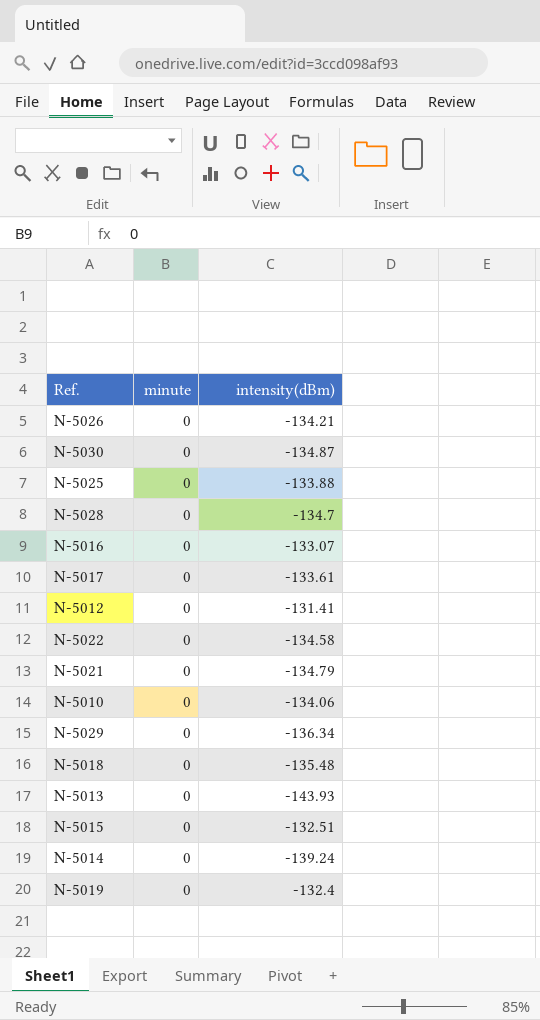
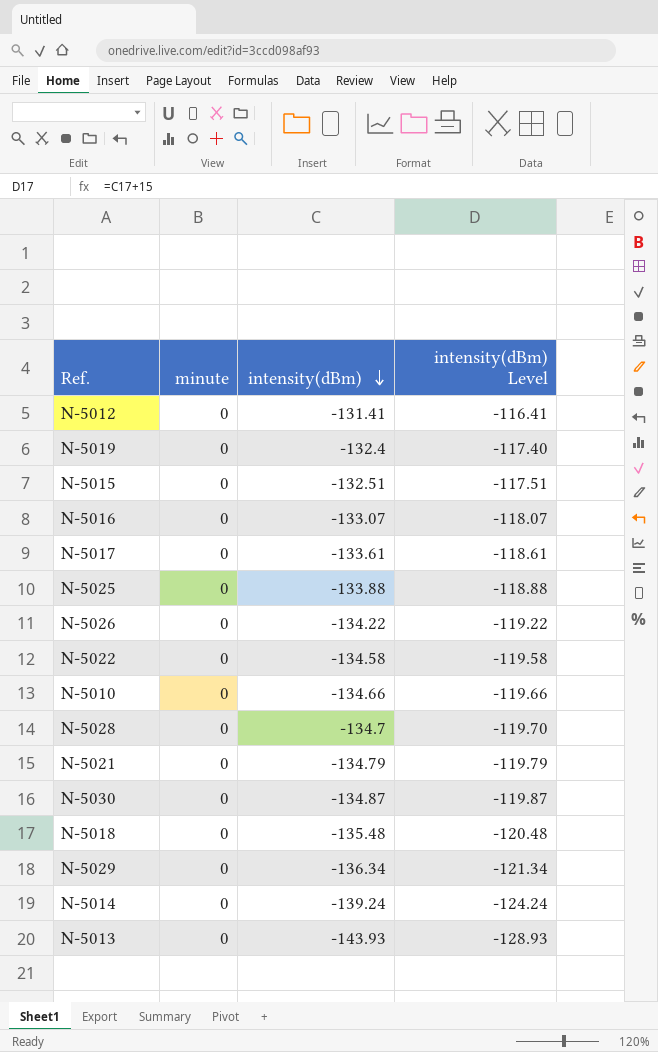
row order: none -> intensity(dBm) descending
column intensity(dBm) Level | formula: none -> [intensity(dBm)] + 15
N-5026 | intensity(dBm): -134.21 -> -134.22
N-5010 | intensity(dBm): -134.06 -> -134.66

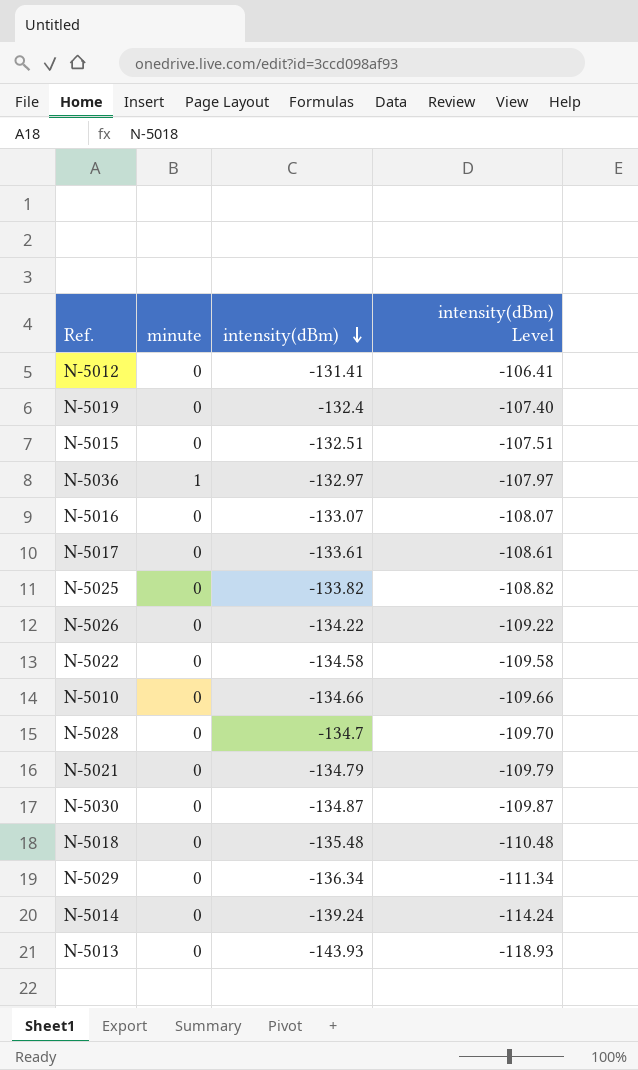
column intensity(dBm) Level | formula: [intensity(dBm)] + 15 -> [intensity(dBm)] + 25
row N-5036: none -> 1 | -132.97 | -107.97
N-5025 | intensity(dBm): -133.88 -> -133.82

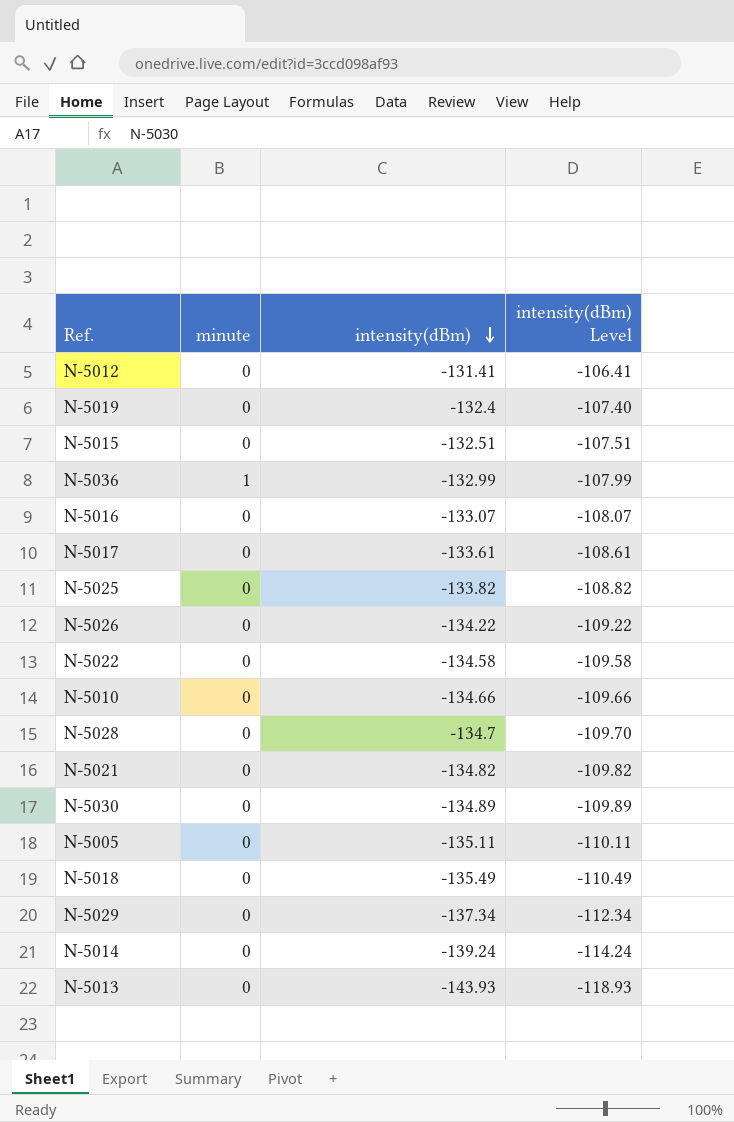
N-5036 | intensity(dBm): -132.97 -> -132.99
N-5036 | intensity(dBm) Level: -107.97 -> -107.99
N-5021 | intensity(dBm): -134.79 -> -134.82
N-5021 | intensity(dBm) Level: -109.79 -> -109.82
N-5030 | intensity(dBm): -134.87 -> -134.89
N-5030 | intensity(dBm) Level: -109.87 -> -109.89
row N-5005: none -> 0 | -135.11 | -110.11
N-5018 | intensity(dBm): -135.48 -> -135.49
N-5018 | intensity(dBm) Level: -110.48 -> -110.49
N-5029 | intensity(dBm): -136.34 -> -137.34
N-5029 | intensity(dBm) Level: -111.34 -> -112.34

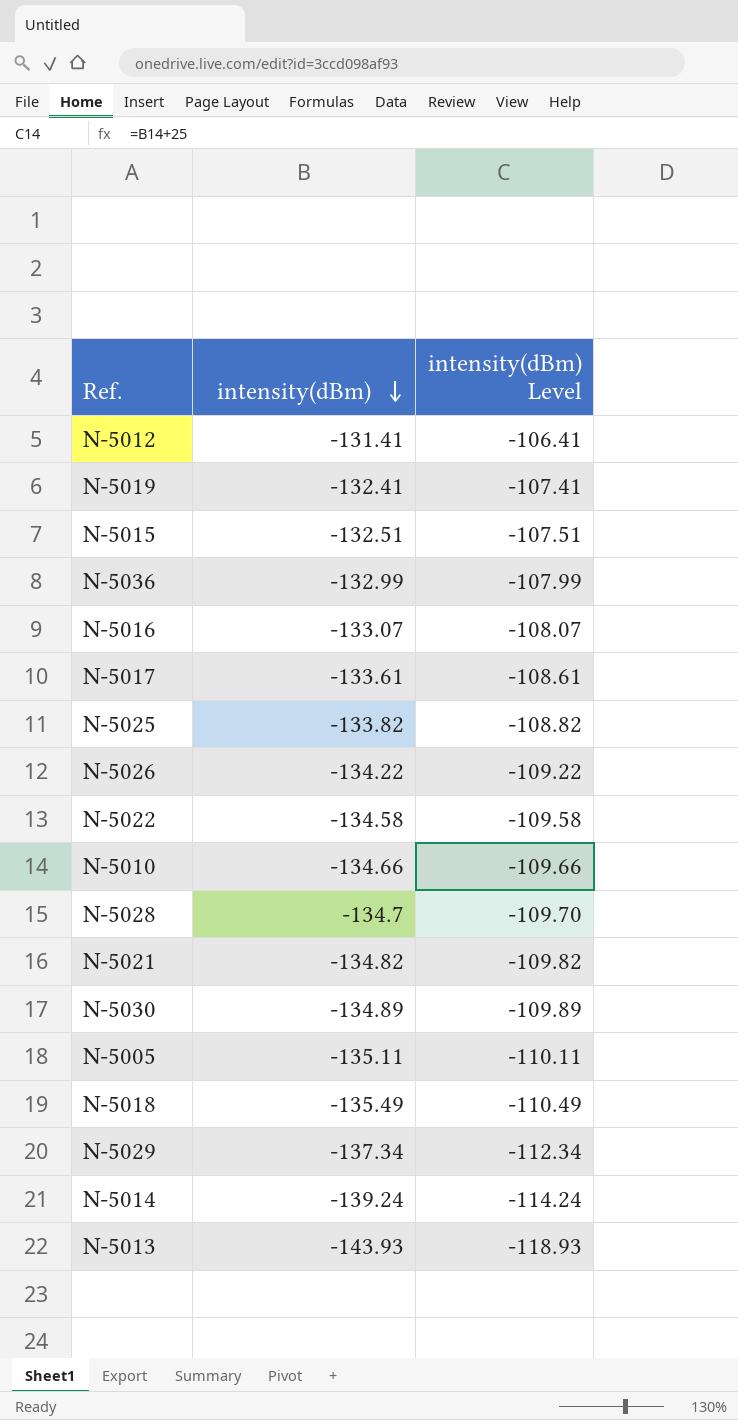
column minute | position: 2 -> none
N-5019 | intensity(dBm): -132.4 -> -132.41
N-5019 | intensity(dBm) Level: -107.40 -> -107.41

